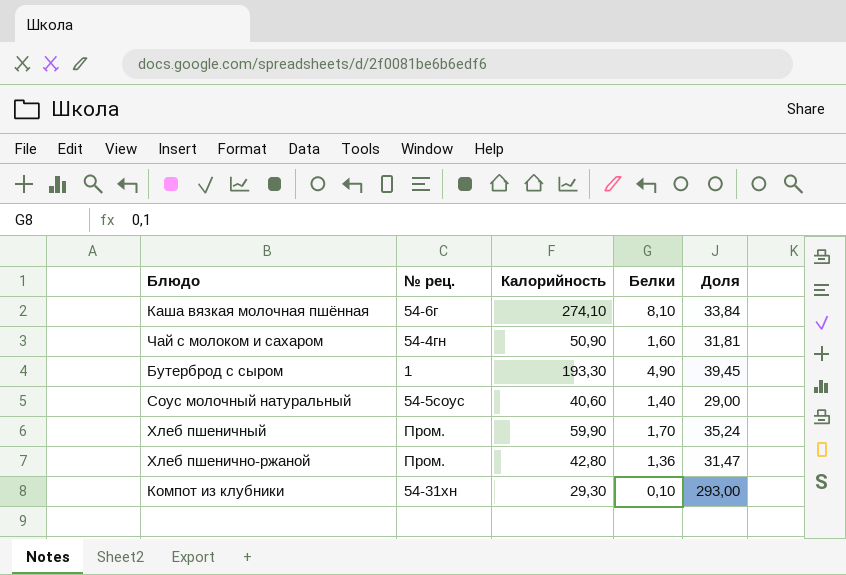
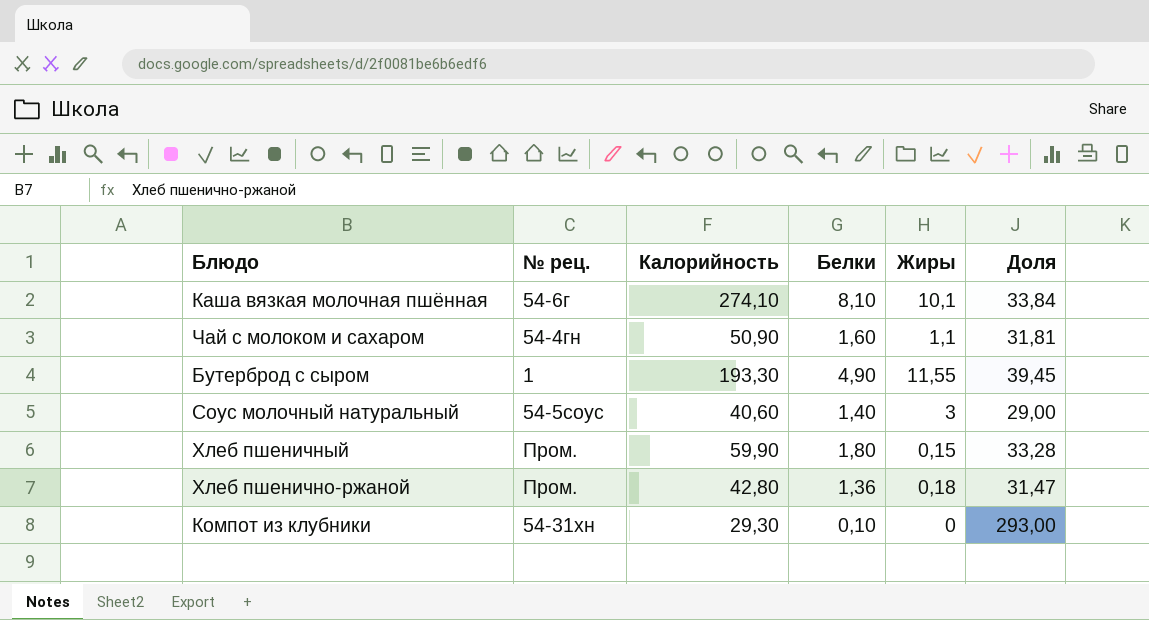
column Жиры | position: none -> 5
Хлеб пшеничный | Белки: 1,70 -> 1,80
Хлеб пшеничный | Доля: 35,24 -> 33,28

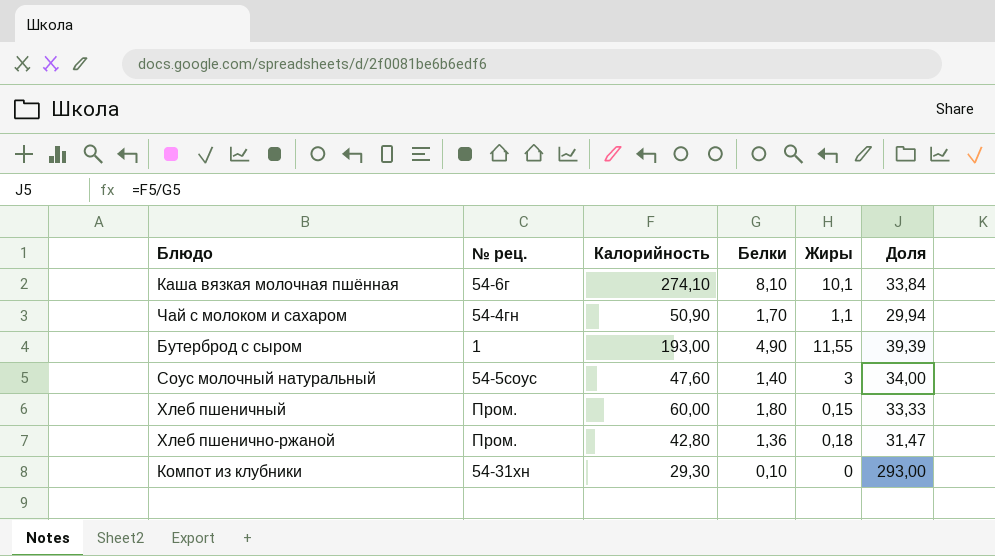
Чай с молоком и сахаром | Белки: 1,60 -> 1,70
Чай с молоком и сахаром | Доля: 31,81 -> 29,94
Бутерброд с сыром | Калорийность: 193,30 -> 193,00
Бутерброд с сыром | Доля: 39,45 -> 39,39
Соус молочный натуральный | Калорийность: 40,60 -> 47,60
Соус молочный натуральный | Доля: 29,00 -> 34,00
Хлеб пшеничный | Калорийность: 59,90 -> 60,00
Хлеб пшеничный | Доля: 33,28 -> 33,33

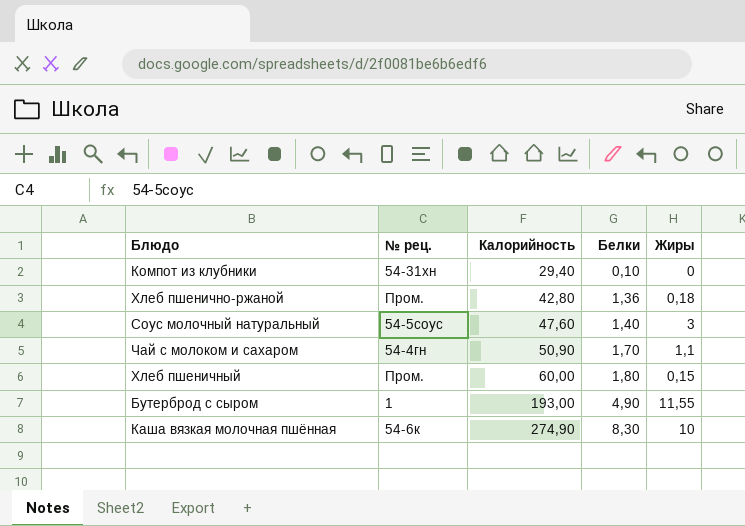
row order: none -> Калорийность ascending
column Доля | formula: [Калорийность] / [Белки] -> none
Компот из клубники | Калорийность: 29,30 -> 29,40
Каша вязкая молочная пшённая | № рец.: 54-6г -> 54-6к
Каша вязкая молочная пшённая | Калорийность: 274,10 -> 274,90
Каша вязкая молочная пшённая | Белки: 8,10 -> 8,30
Каша вязкая молочная пшённая | Жиры: 10,1 -> 10

